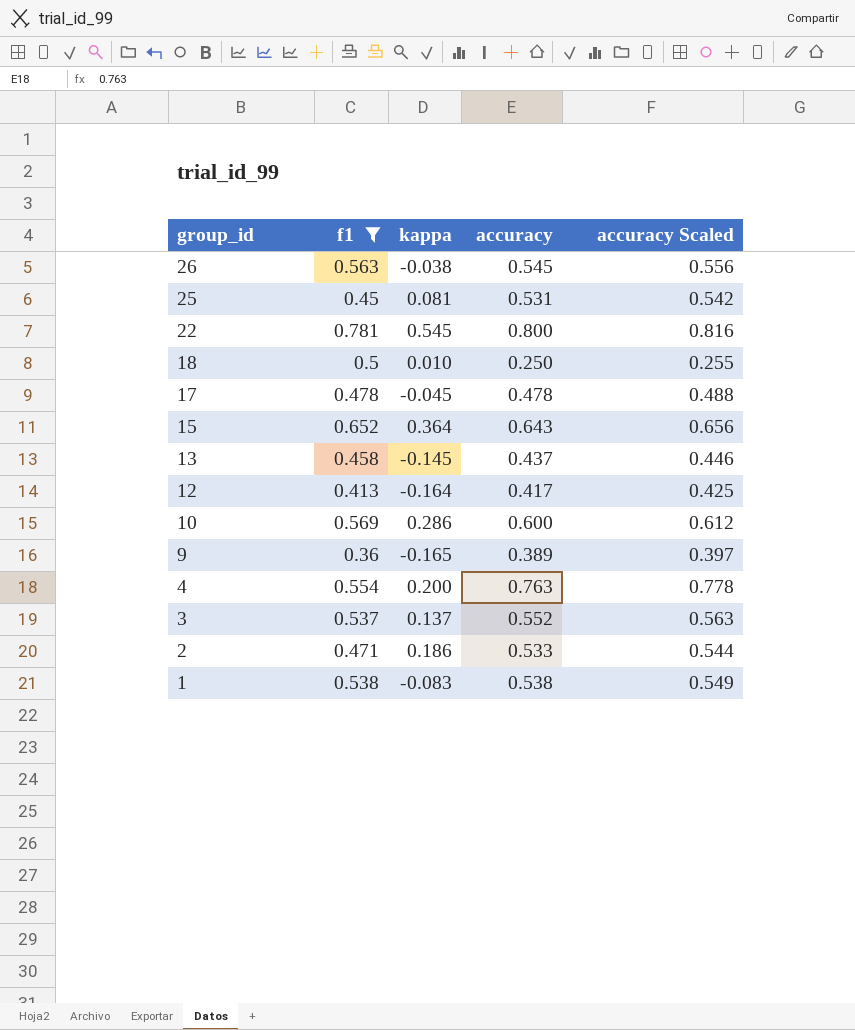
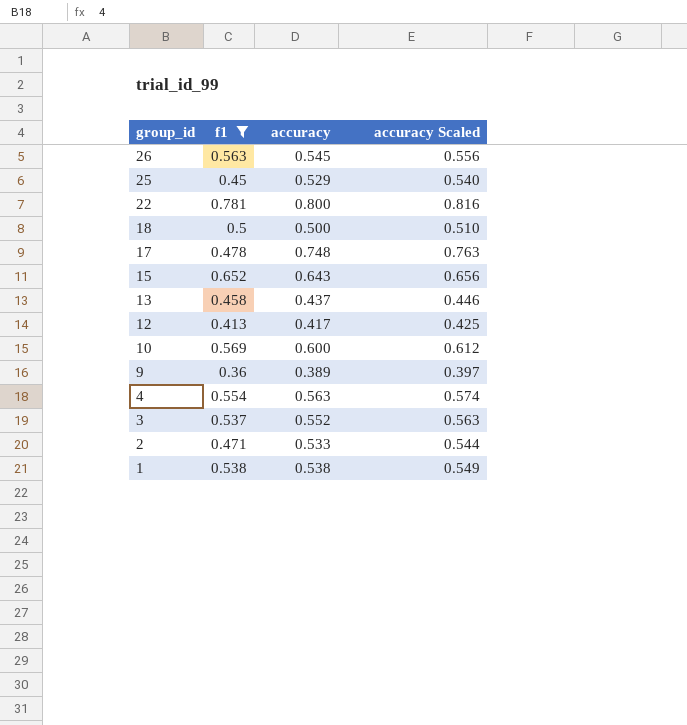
column kappa | position: 3 -> none
25 | accuracy: 0.531 -> 0.529
25 | accuracy Scaled: 0.542 -> 0.540
18 | accuracy: 0.250 -> 0.500
18 | accuracy Scaled: 0.255 -> 0.510
17 | accuracy: 0.478 -> 0.748
17 | accuracy Scaled: 0.488 -> 0.763
4 | accuracy: 0.763 -> 0.563
4 | accuracy Scaled: 0.778 -> 0.574

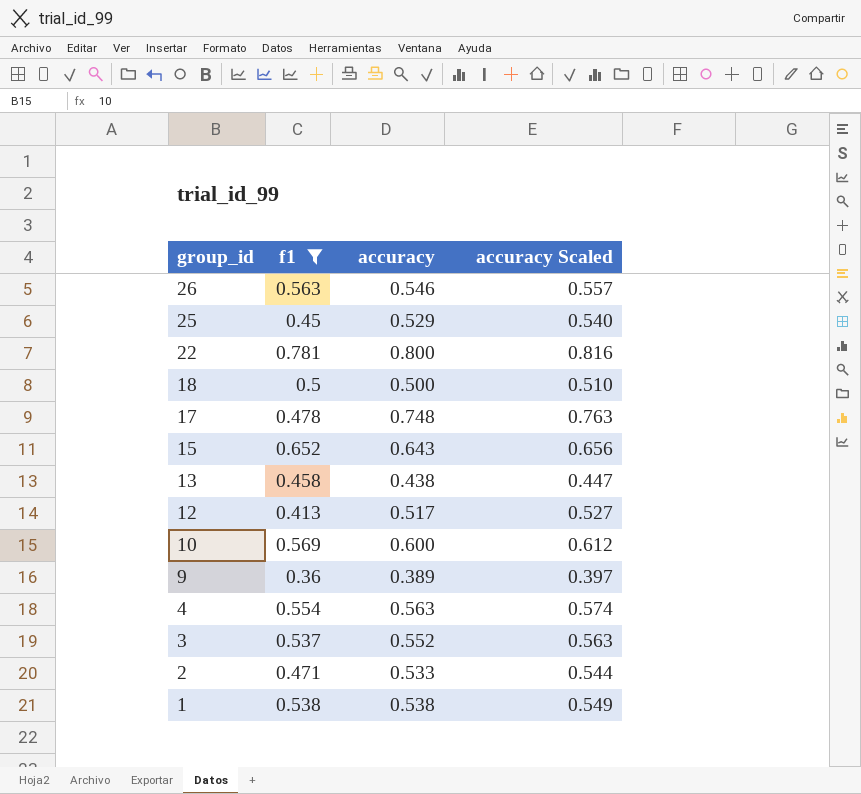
26 | accuracy: 0.545 -> 0.546
26 | accuracy Scaled: 0.556 -> 0.557
13 | accuracy: 0.437 -> 0.438
13 | accuracy Scaled: 0.446 -> 0.447
12 | accuracy: 0.417 -> 0.517
12 | accuracy Scaled: 0.425 -> 0.527

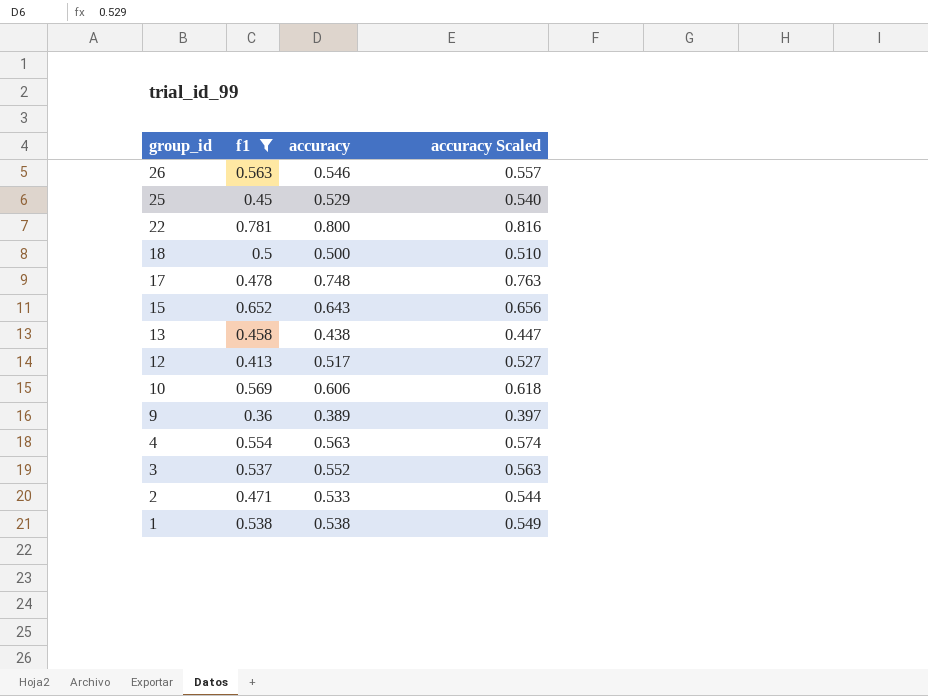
10 | accuracy: 0.600 -> 0.606
10 | accuracy Scaled: 0.612 -> 0.618

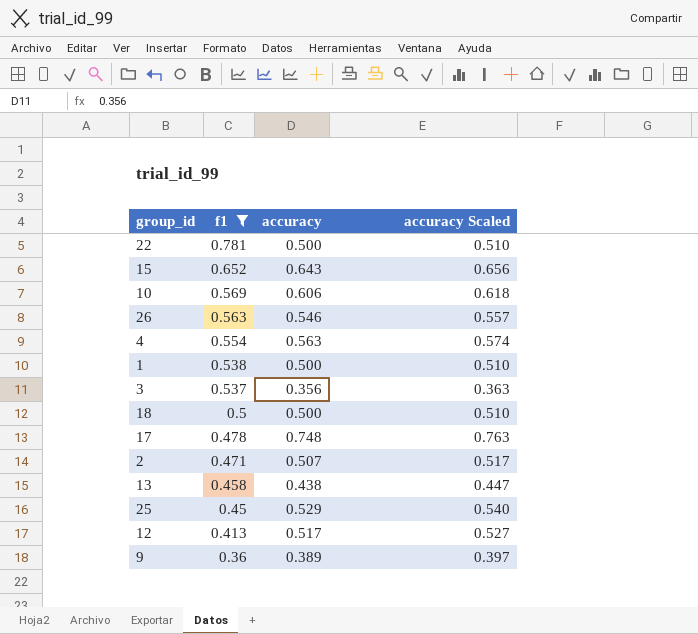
row order: group_id descending -> f1 descending
22 | accuracy: 0.800 -> 0.500
22 | accuracy Scaled: 0.816 -> 0.510
1 | accuracy: 0.538 -> 0.500
1 | accuracy Scaled: 0.549 -> 0.510
3 | accuracy: 0.552 -> 0.356
3 | accuracy Scaled: 0.563 -> 0.363
2 | accuracy: 0.533 -> 0.507
2 | accuracy Scaled: 0.544 -> 0.517

